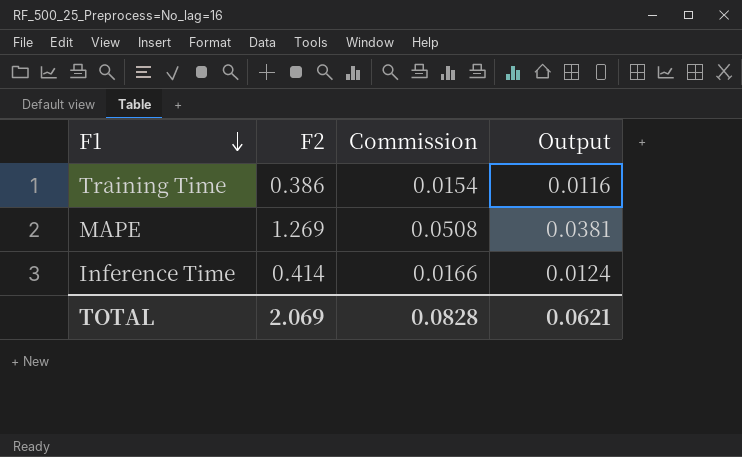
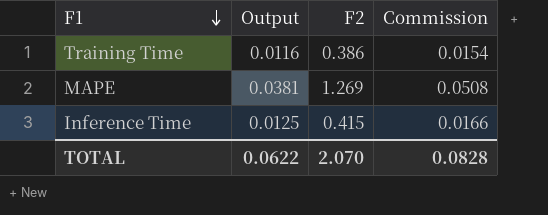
column Output | position: 4 -> 2
Inference Time | Output: 0.0124 -> 0.0125
Inference Time | F2: 0.414 -> 0.415
TOTAL | Output: 0.0621 -> 0.0622
TOTAL | F2: 2.069 -> 2.070

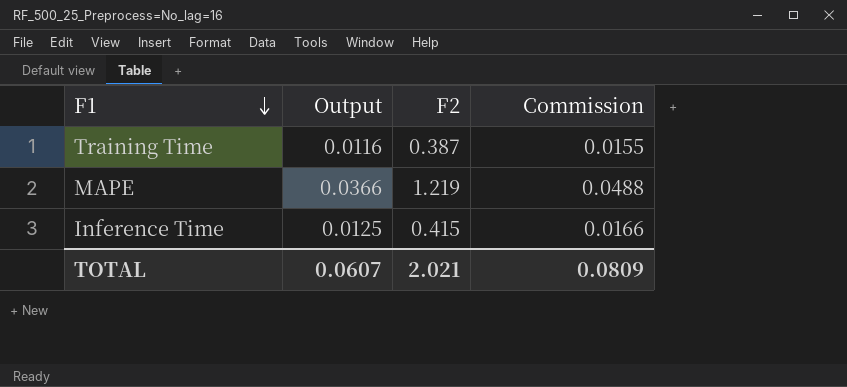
Training Time | F2: 0.386 -> 0.387
Training Time | Commission: 0.0154 -> 0.0155
MAPE | Output: 0.0381 -> 0.0366
MAPE | F2: 1.269 -> 1.219
MAPE | Commission: 0.0508 -> 0.0488
TOTAL | Output: 0.0622 -> 0.0607
TOTAL | F2: 2.070 -> 2.021
TOTAL | Commission: 0.0828 -> 0.0809

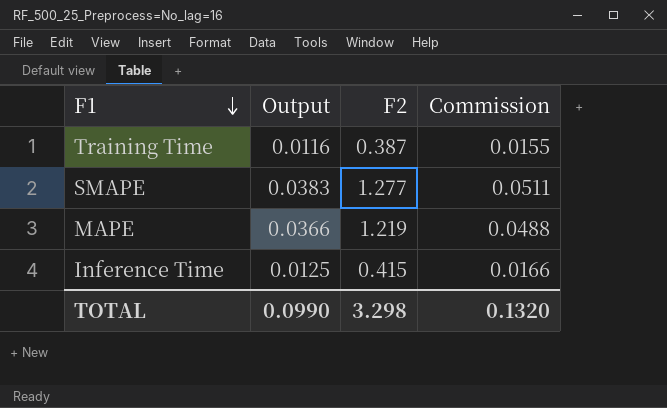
row SMAPE: none -> 0.0383 | 1.277 | 0.0511
TOTAL | Output: 0.0607 -> 0.0990
TOTAL | F2: 2.021 -> 3.298
TOTAL | Commission: 0.0809 -> 0.1320

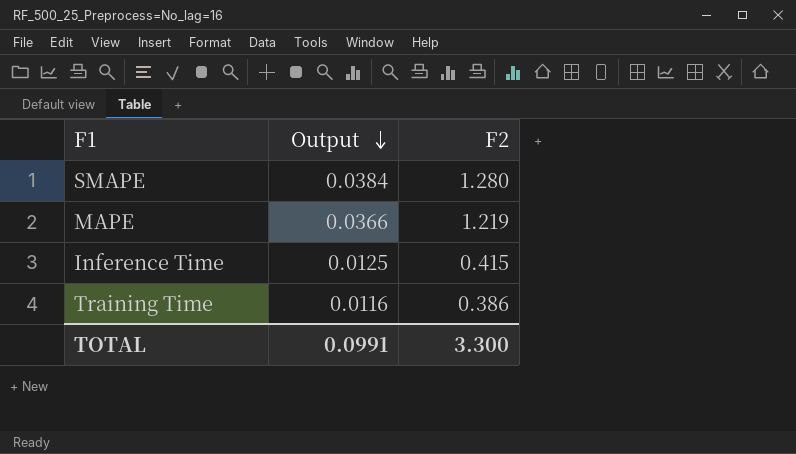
row order: F1 descending -> Output descending
column Commission | formula: [F2] * 0.04 -> none
SMAPE | Output: 0.0383 -> 0.0384
SMAPE | F2: 1.277 -> 1.280
Training Time | F2: 0.387 -> 0.386
TOTAL | Output: 0.0990 -> 0.0991
TOTAL | F2: 3.298 -> 3.300

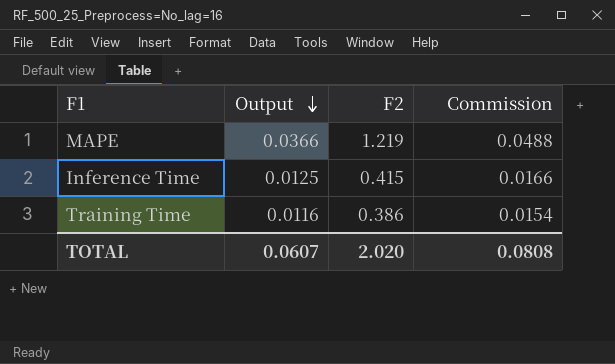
column Commission | formula: none -> [F2] * 0.04
row SMAPE: 0.0384 | 1.280 -> none
TOTAL | Output: 0.0991 -> 0.0607
TOTAL | F2: 3.300 -> 2.020

